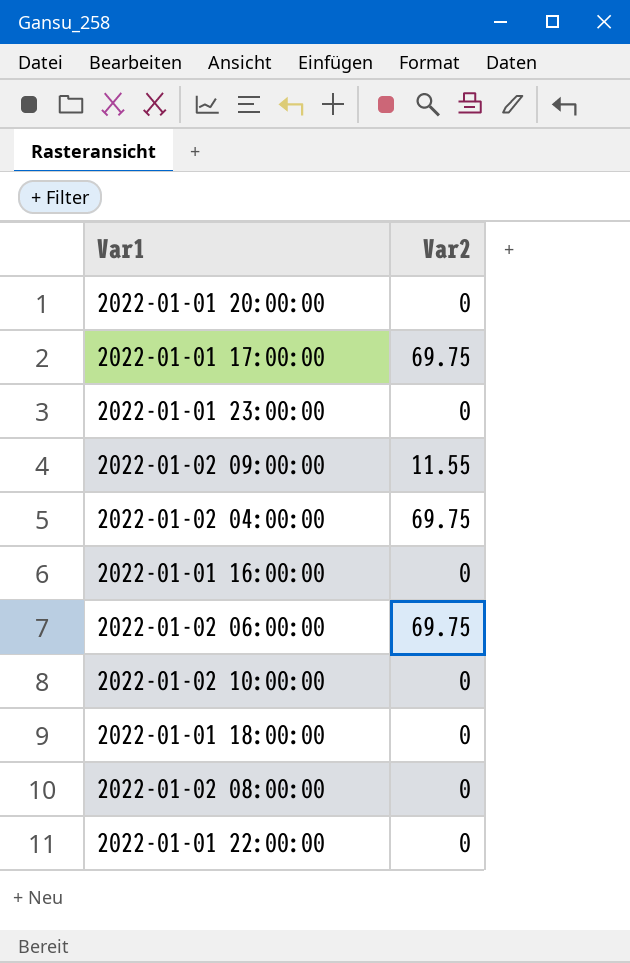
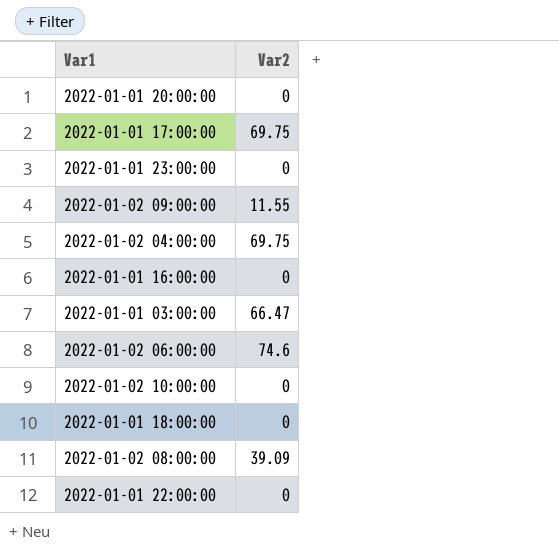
row 2022-01-01 03:00:00: none -> 66.47
2022-01-02 06:00:00 | Var2: 69.75 -> 74.6
2022-01-02 08:00:00 | Var2: 0 -> 39.09

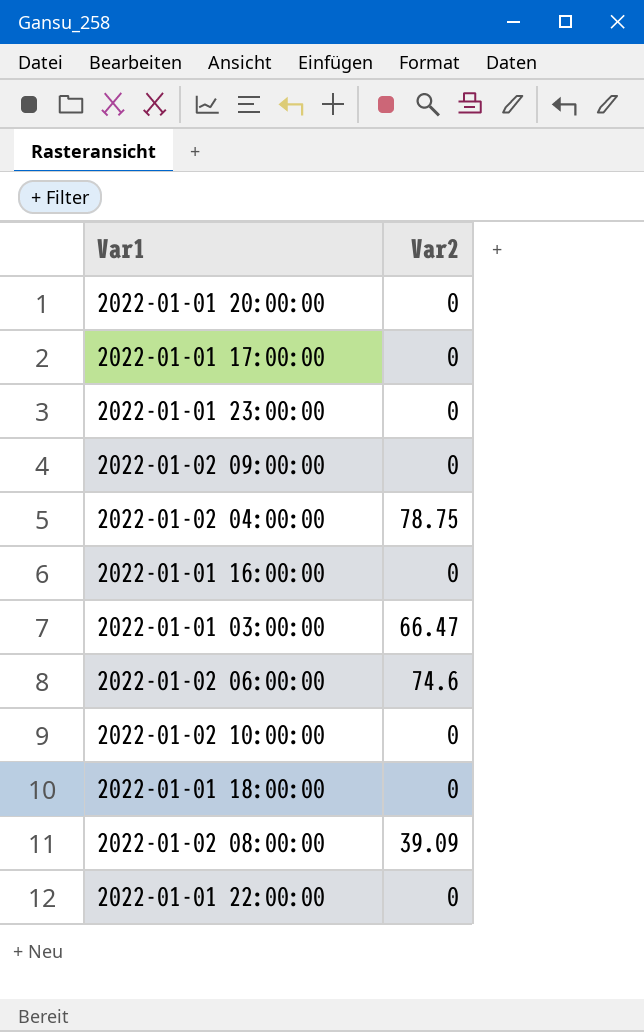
2022-01-01 17:00:00 | Var2: 69.75 -> 0
2022-01-02 09:00:00 | Var2: 11.55 -> 0
2022-01-02 04:00:00 | Var2: 69.75 -> 78.75

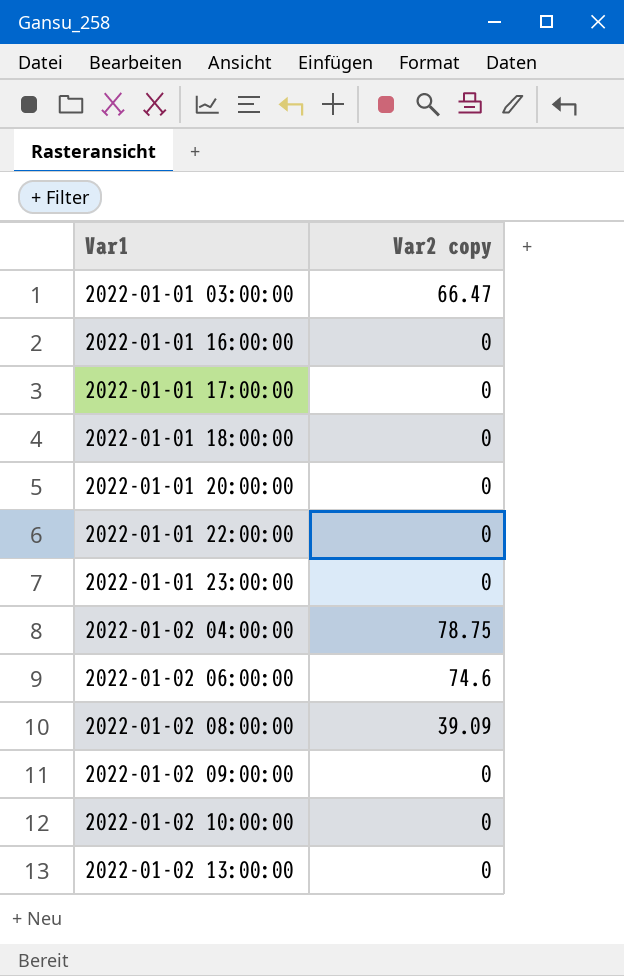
row order: none -> Var1 ascending
column name: Var2 -> Var2 copy
row 2022-01-02 13:00:00: none -> 0

